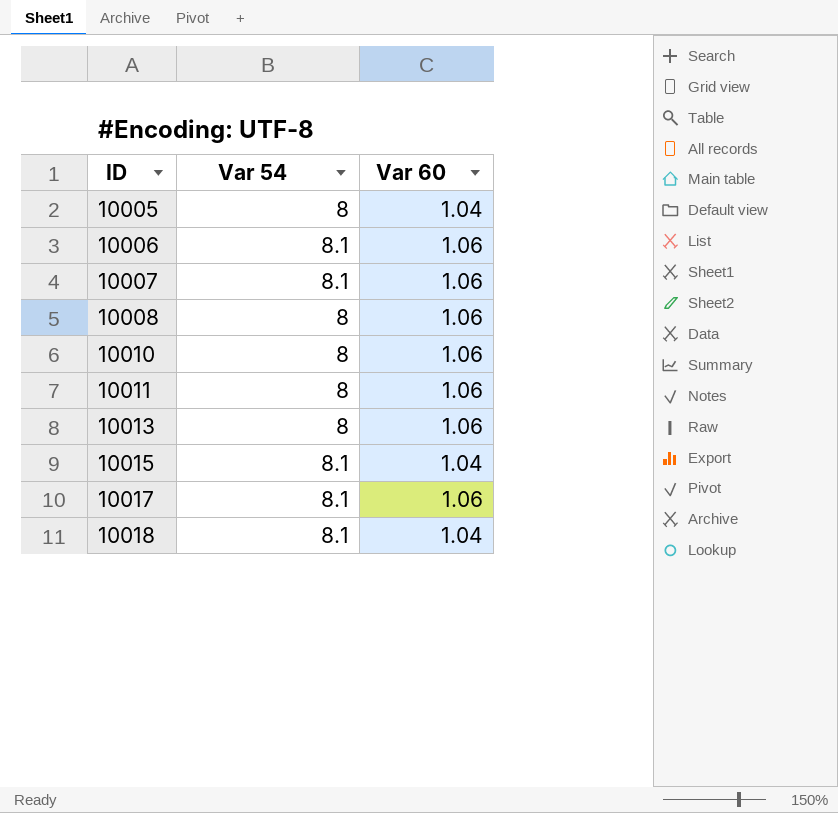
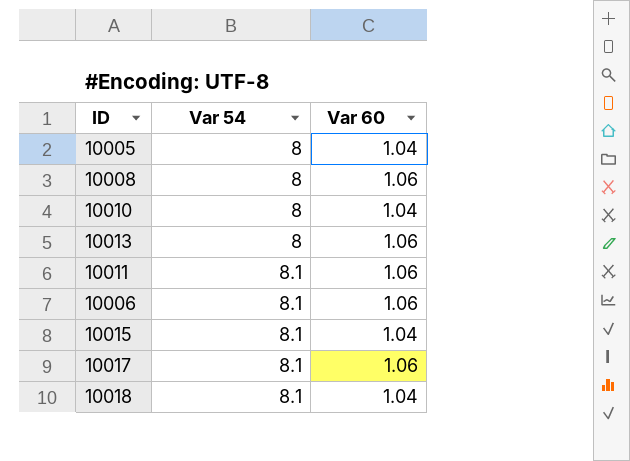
row order: ID ascending -> Var 54 ascending
row 10007: 8.1 | 1.06 -> none
10010 | Var 60: 1.06 -> 1.04
10011 | Var 54: 8 -> 8.1

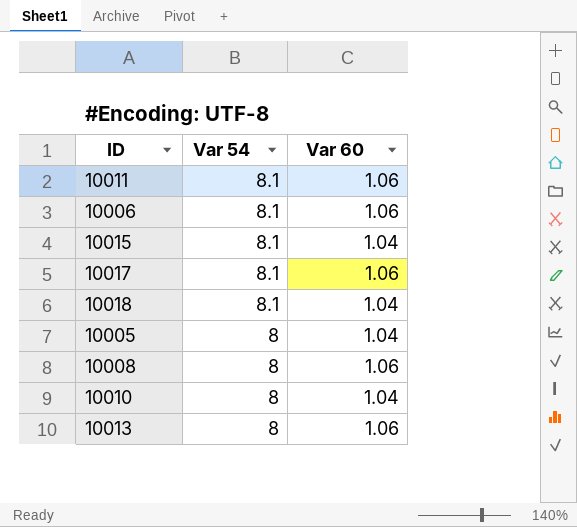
row order: Var 54 ascending -> Var 54 descending

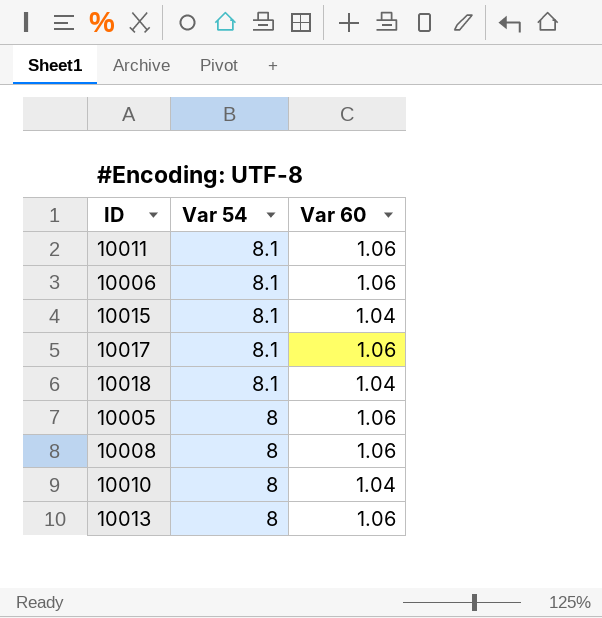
10005 | Var 60: 1.04 -> 1.06

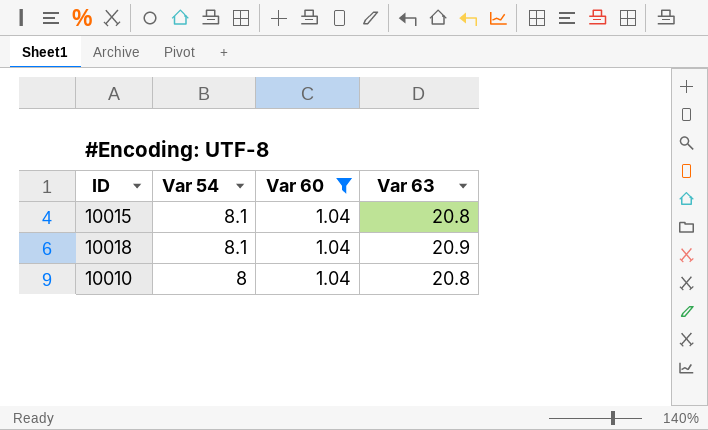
filter: none -> Var 60 = 1.04
column Var 63 | position: none -> 4

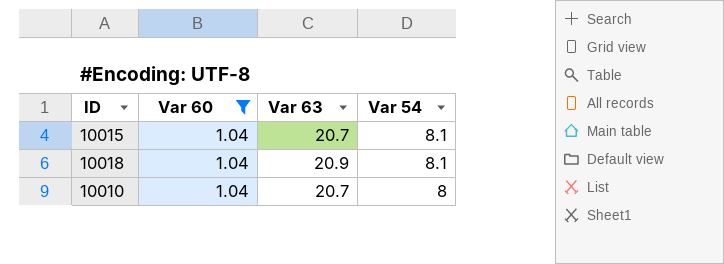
column Var 54 | position: 2 -> 4
10015 | Var 63: 20.8 -> 20.7
10010 | Var 63: 20.8 -> 20.7

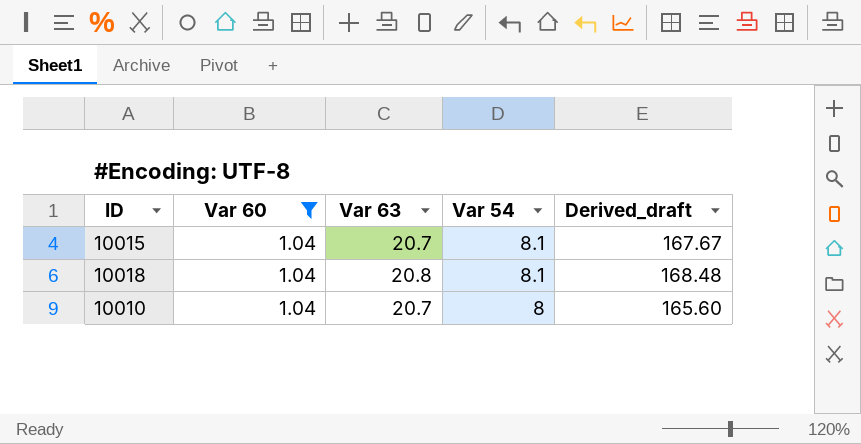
column Derived_draft | formula: none -> [Var 63] * [Var 54]
10018 | Var 63: 20.9 -> 20.8

